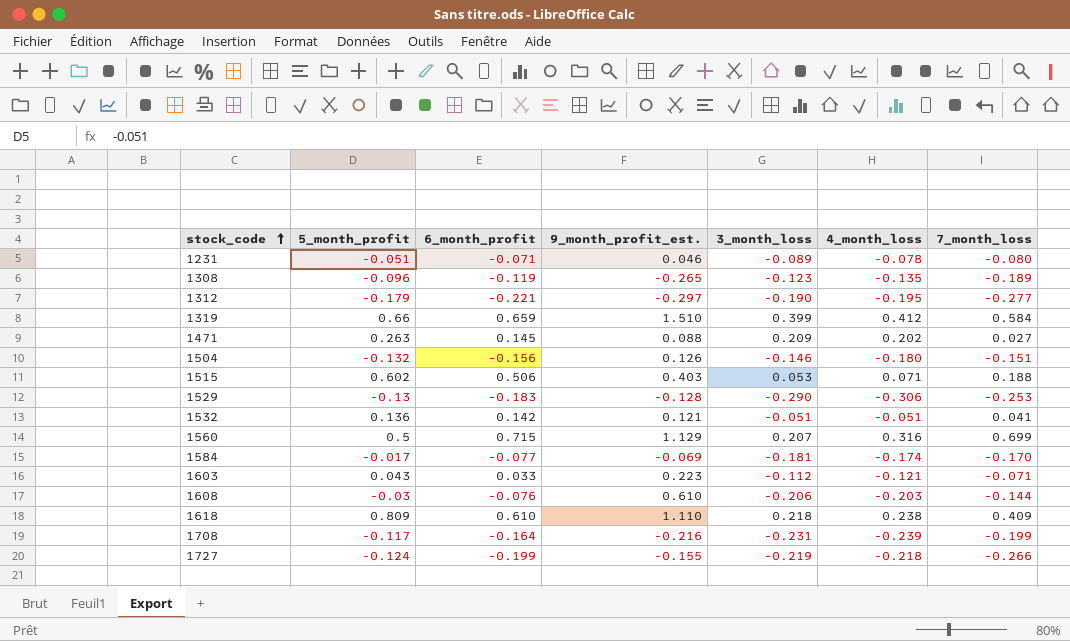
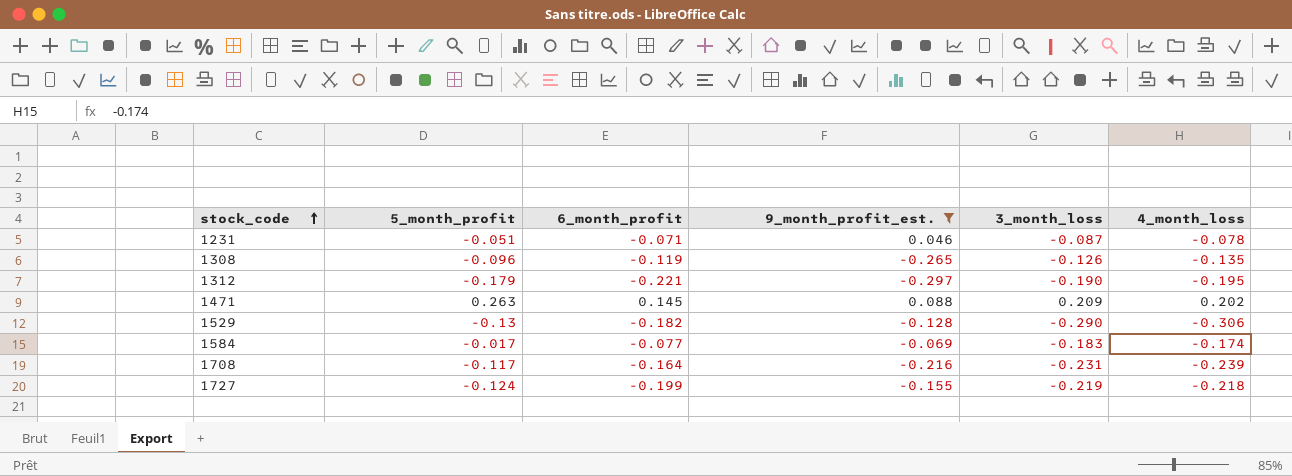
filter: none -> 9_month_profit_est. <= 0.088
column 7_month_loss | position: 7 -> none
1231 | 3_month_loss: -0.089 -> -0.087
1308 | 3_month_loss: -0.123 -> -0.126
1529 | 6_month_profit: -0.183 -> -0.182
1584 | 3_month_loss: -0.181 -> -0.183

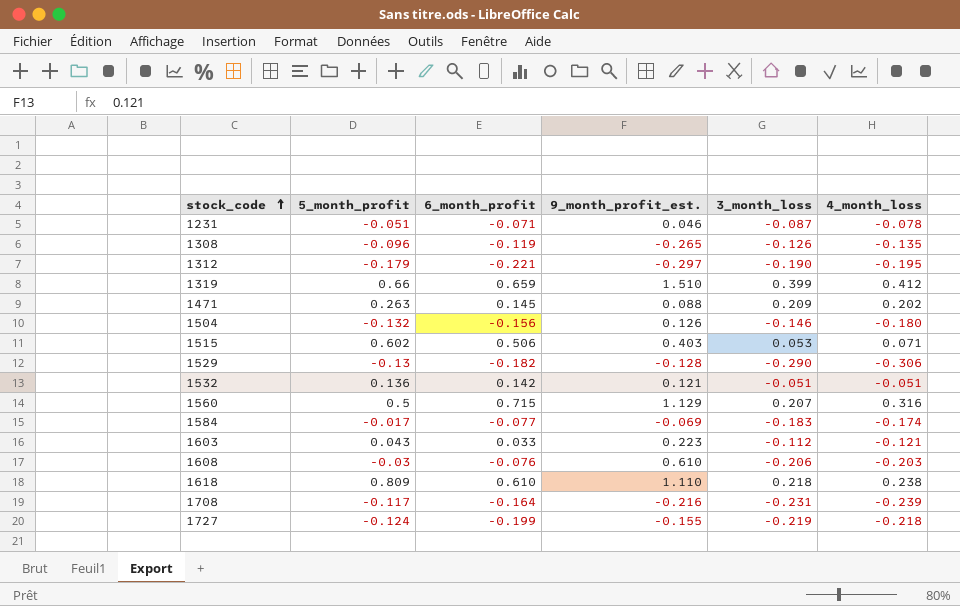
filter: 9_month_profit_est. <= 0.088 -> none

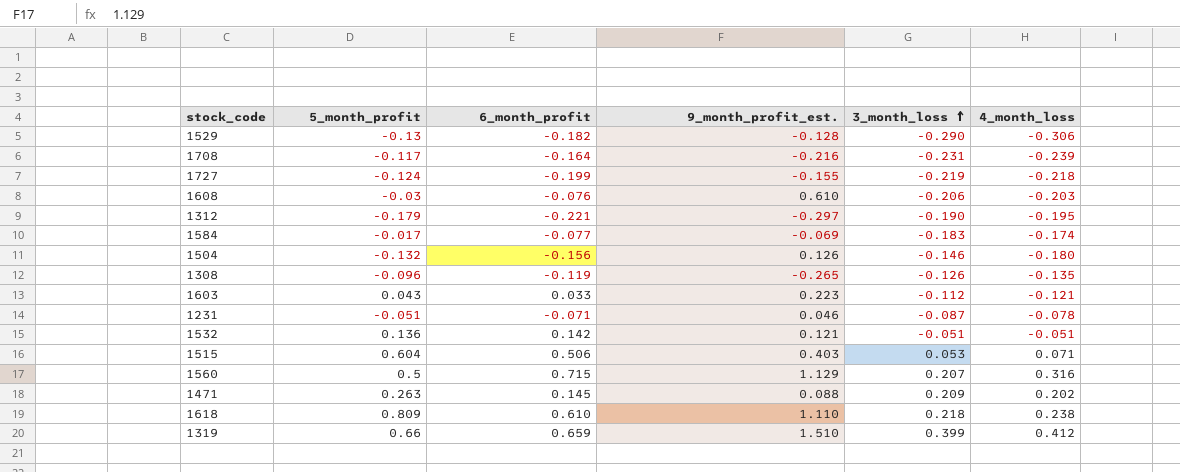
row order: stock_code ascending -> 3_month_loss ascending
1515 | 5_month_profit: 0.602 -> 0.604

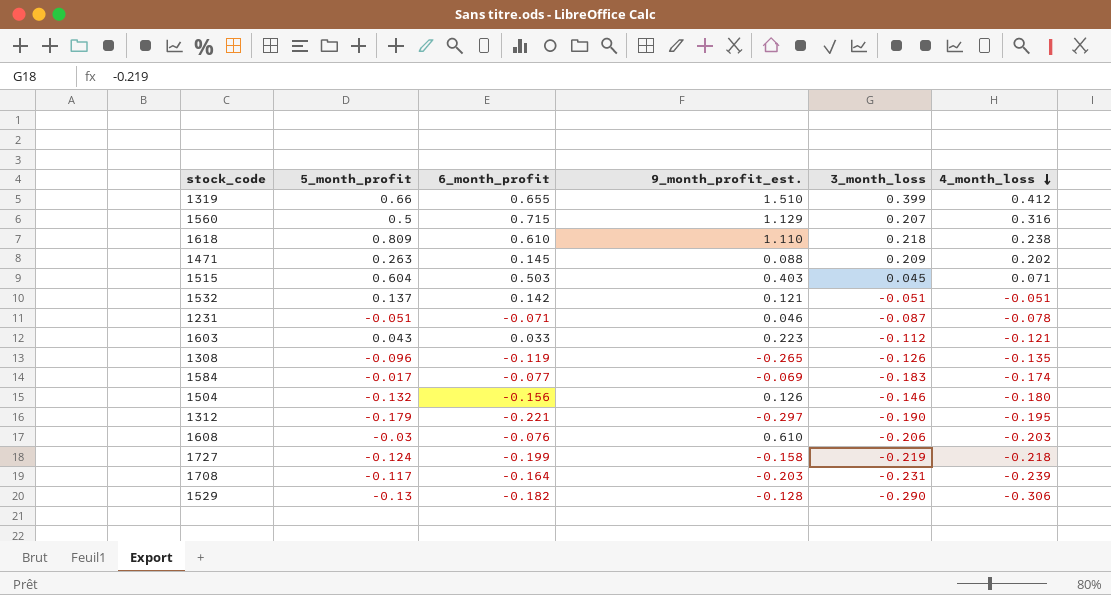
row order: 3_month_loss ascending -> 4_month_loss descending
1319 | 6_month_profit: 0.659 -> 0.655
1515 | 6_month_profit: 0.506 -> 0.503
1515 | 3_month_loss: 0.053 -> 0.045
1532 | 5_month_profit: 0.136 -> 0.137
1727 | 9_month_profit_est.: -0.155 -> -0.158
1708 | 9_month_profit_est.: -0.216 -> -0.203

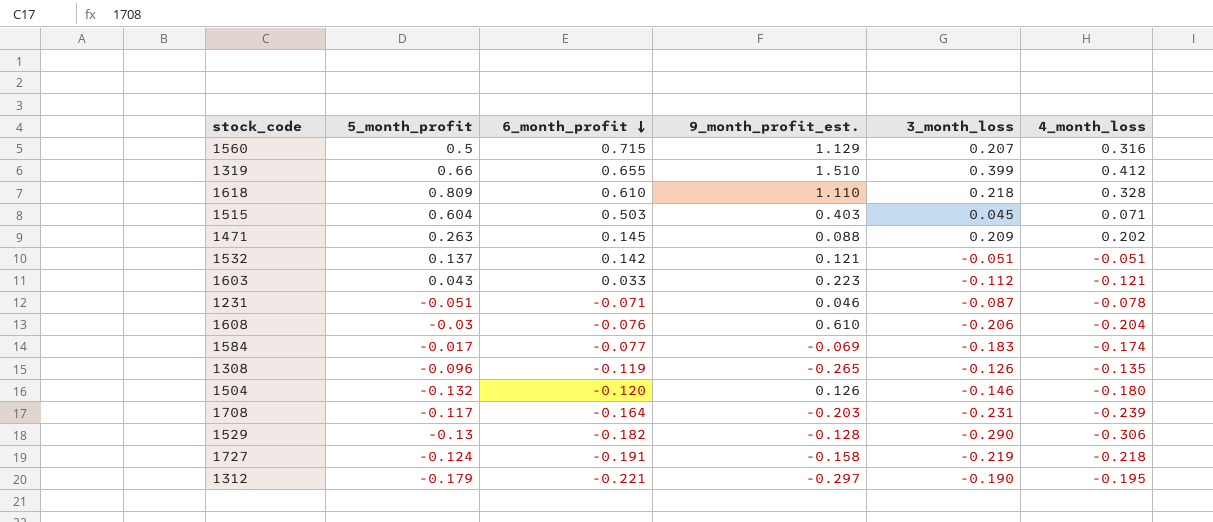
row order: 4_month_loss descending -> 6_month_profit descending
1618 | 4_month_loss: 0.238 -> 0.328
1608 | 4_month_loss: -0.203 -> -0.204
1504 | 6_month_profit: -0.156 -> -0.120
1727 | 6_month_profit: -0.199 -> -0.191

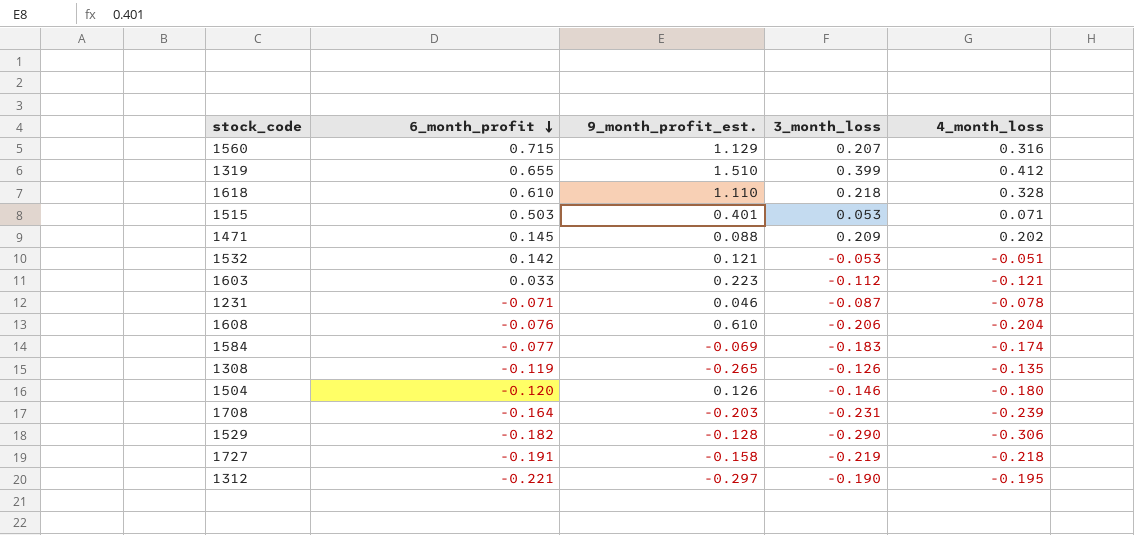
column 5_month_profit | position: 2 -> none
1515 | 9_month_profit_est.: 0.403 -> 0.401
1515 | 3_month_loss: 0.045 -> 0.053
1532 | 3_month_loss: -0.051 -> -0.053

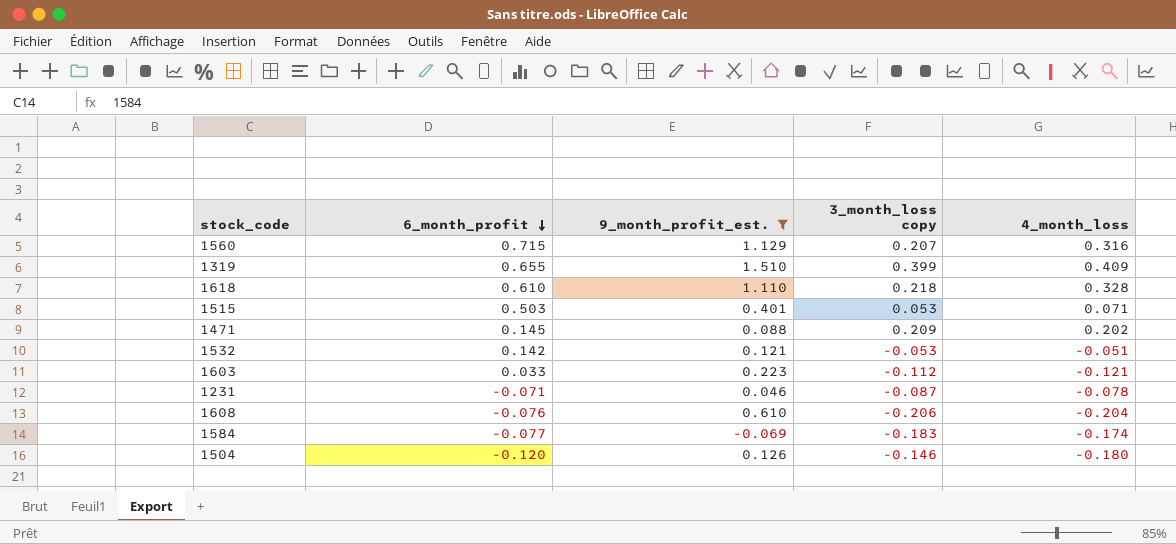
filter: none -> 9_month_profit_est. >= -0.069
column name: 3_month_loss -> 3_month_loss copy
1319 | 4_month_loss: 0.412 -> 0.409

